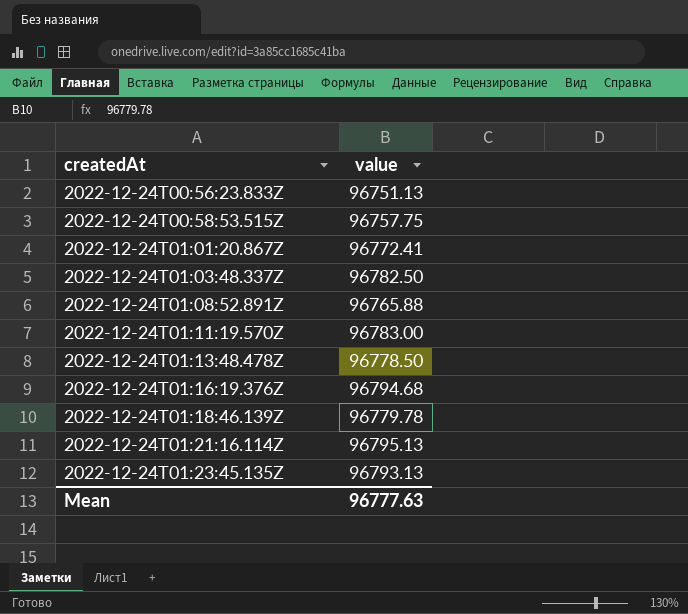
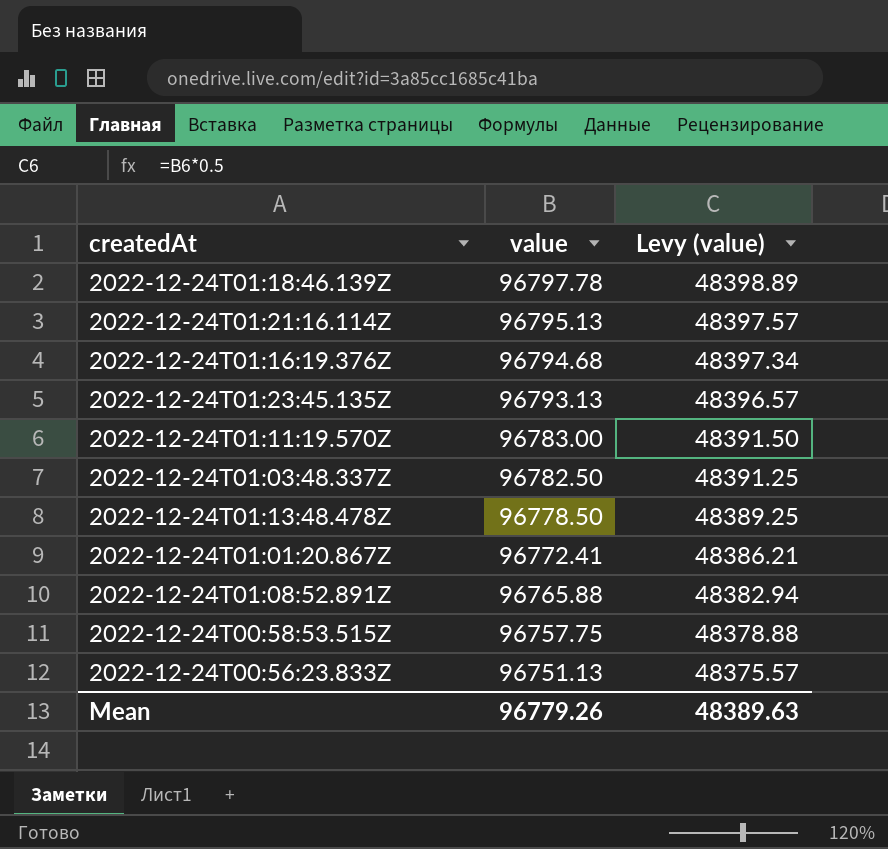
row order: createdAt ascending -> value descending
column Levy (value) | formula: none -> [value] * 0.5
2022-12-24T01:18:46.139Z | value: 96779.78 -> 96797.78
Mean | value: 96777.63 -> 96779.26

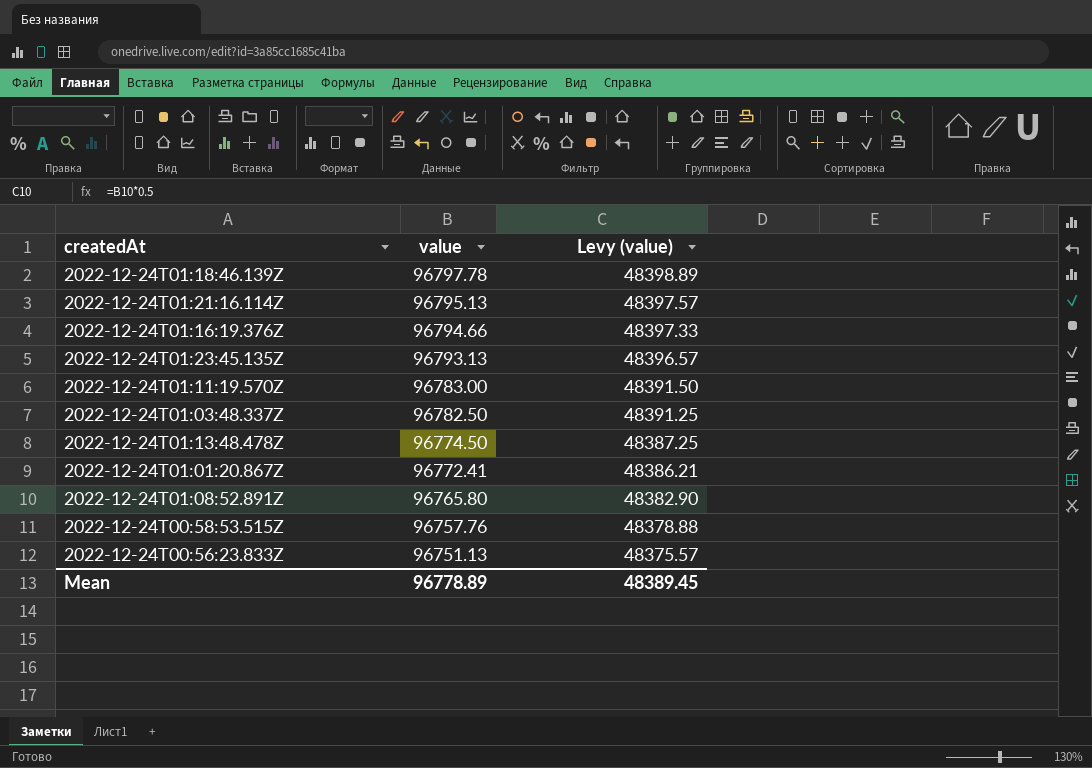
2022-12-24T01:16:19.376Z | value: 96794.68 -> 96794.66
2022-12-24T01:16:19.376Z | Levy (value): 48397.34 -> 48397.33
2022-12-24T01:13:48.478Z | value: 96778.50 -> 96774.50
2022-12-24T01:13:48.478Z | Levy (value): 48389.25 -> 48387.25
2022-12-24T01:08:52.891Z | value: 96765.88 -> 96765.80
2022-12-24T01:08:52.891Z | Levy (value): 48382.94 -> 48382.90
2022-12-24T00:58:53.515Z | value: 96757.75 -> 96757.76
Mean | value: 96779.26 -> 96778.89
Mean | Levy (value): 48389.63 -> 48389.45

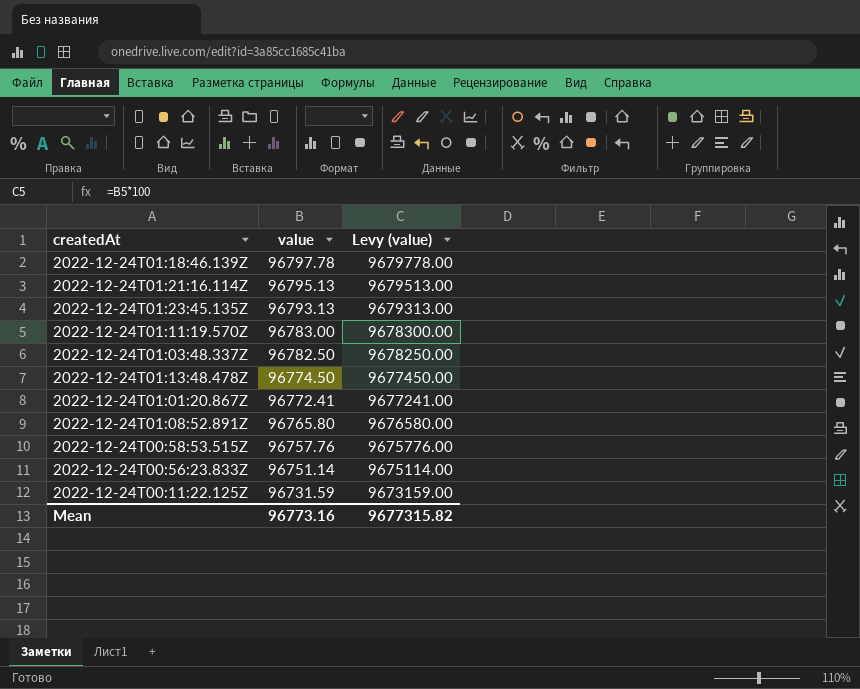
column Levy (value) | formula: [value] * 0.5 -> [value] * 100
row 2022-12-24T01:16:19.376Z: 96794.66 | 48397.33 -> none
2022-12-24T00:56:23.833Z | value: 96751.13 -> 96751.14
row 2022-12-24T00:11:22.125Z: none -> 96731.59 | 9673159.00
Mean | value: 96778.89 -> 96773.16
Mean | Levy (value): 48389.45 -> 9677315.82

